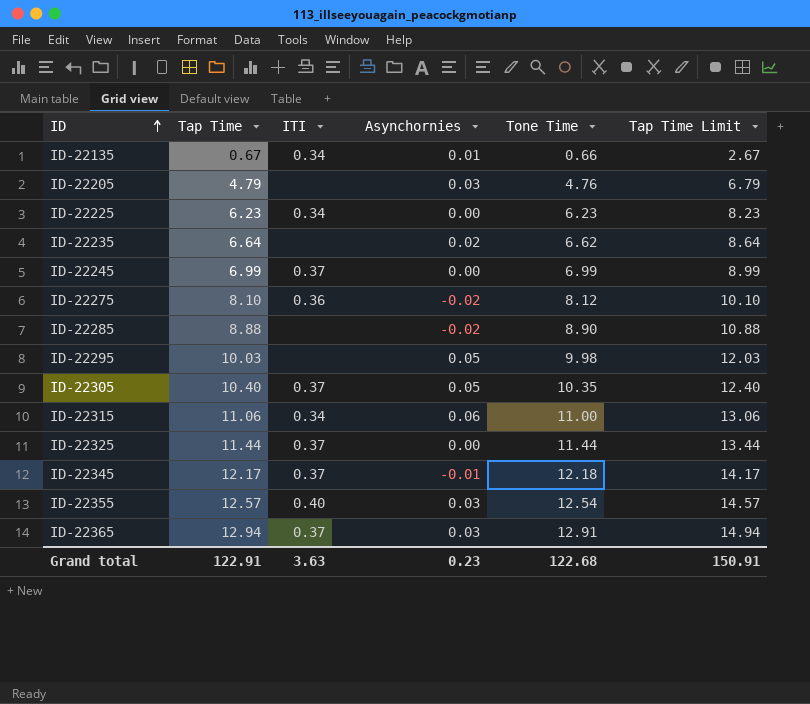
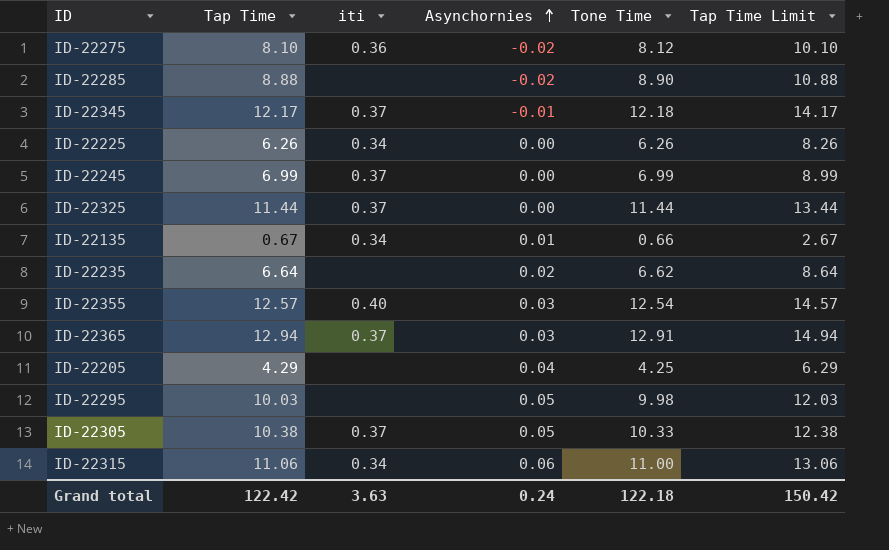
row order: ID ascending -> Asynchornies ascending
column name: ITI -> iti
ID-22225 | Tap Time: 6.23 -> 6.26
ID-22225 | Tone Time: 6.23 -> 6.26
ID-22225 | Tap Time Limit: 8.23 -> 8.26
ID-22205 | Tap Time: 4.79 -> 4.29
ID-22205 | Asynchornies: 0.03 -> 0.04
ID-22205 | Tone Time: 4.76 -> 4.25
ID-22205 | Tap Time Limit: 6.79 -> 6.29
ID-22305 | Tap Time: 10.40 -> 10.38
ID-22305 | Tone Time: 10.35 -> 10.33
ID-22305 | Tap Time Limit: 12.40 -> 12.38
Grand total | Tap Time: 122.91 -> 122.42
Grand total | Asynchornies: 0.23 -> 0.24
Grand total | Tone Time: 122.68 -> 122.18
Grand total | Tap Time Limit: 150.91 -> 150.42

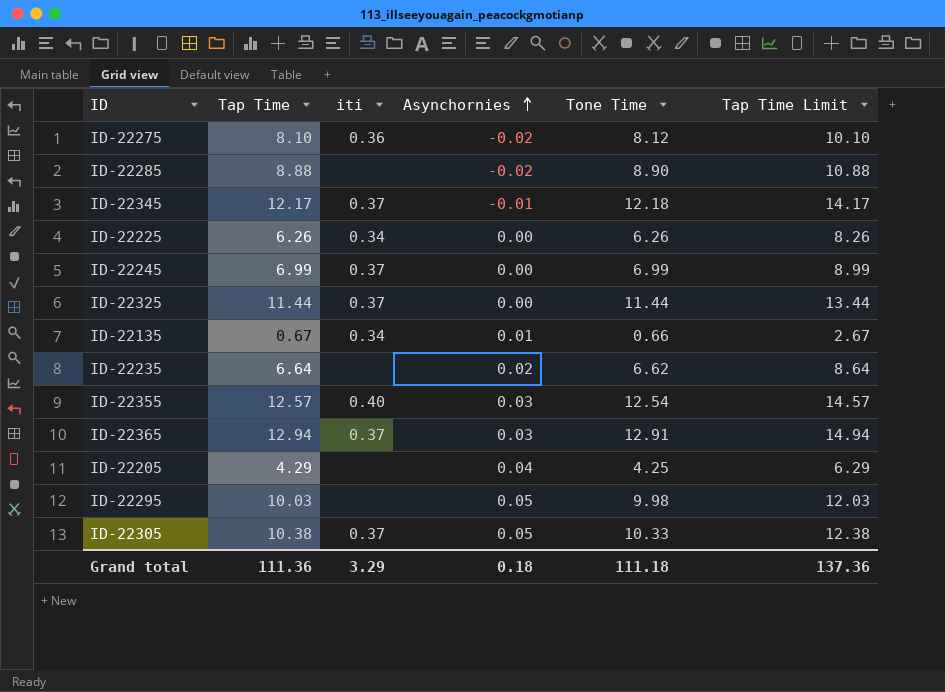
row ID-22315: 11.06 | 0.34 | 0.06 | 11.00 | 13.06 -> none
Grand total | Tap Time: 122.42 -> 111.36
Grand total | iti: 3.63 -> 3.29
Grand total | Asynchornies: 0.24 -> 0.18
Grand total | Tone Time: 122.18 -> 111.18
Grand total | Tap Time Limit: 150.42 -> 137.36

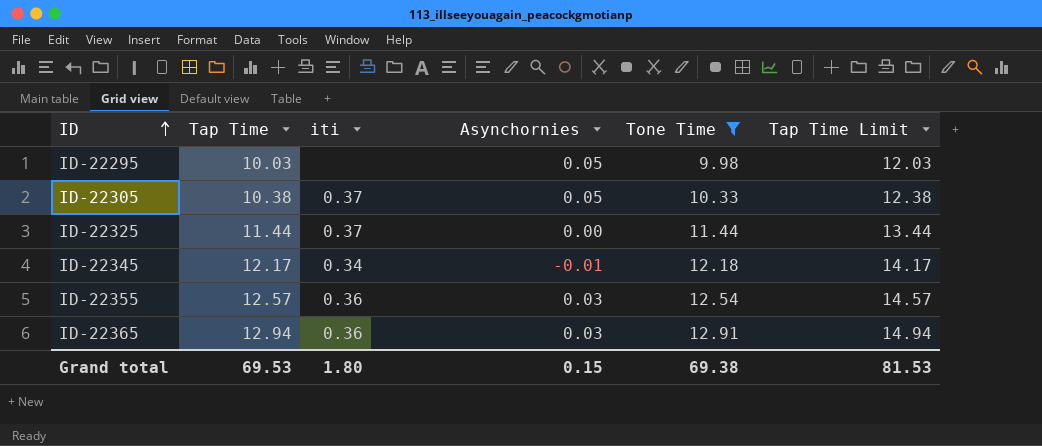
filter: none -> Tone Time >= 9.98
row order: Asynchornies ascending -> ID ascending
ID-22345 | iti: 0.37 -> 0.34
ID-22355 | iti: 0.40 -> 0.36
ID-22365 | iti: 0.37 -> 0.36
Grand total | Tap Time: 111.36 -> 69.53
Grand total | iti: 3.29 -> 1.80
Grand total | Asynchornies: 0.18 -> 0.15
Grand total | Tone Time: 111.18 -> 69.38
Grand total | Tap Time Limit: 137.36 -> 81.53

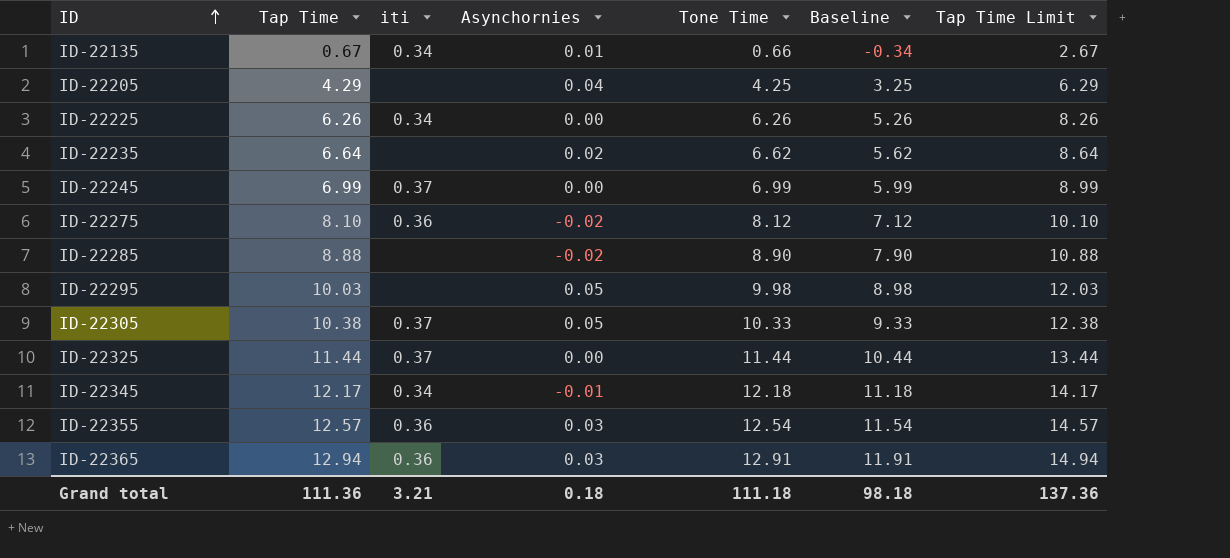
filter: Tone Time >= 9.98 -> none
column Baseline | formula: none -> [Tone Time] - 1
Grand total | Tap Time: 69.53 -> 111.36
Grand total | iti: 1.80 -> 3.21
Grand total | Asynchornies: 0.15 -> 0.18
Grand total | Tone Time: 69.38 -> 111.18
Grand total | Tap Time Limit: 81.53 -> 137.36

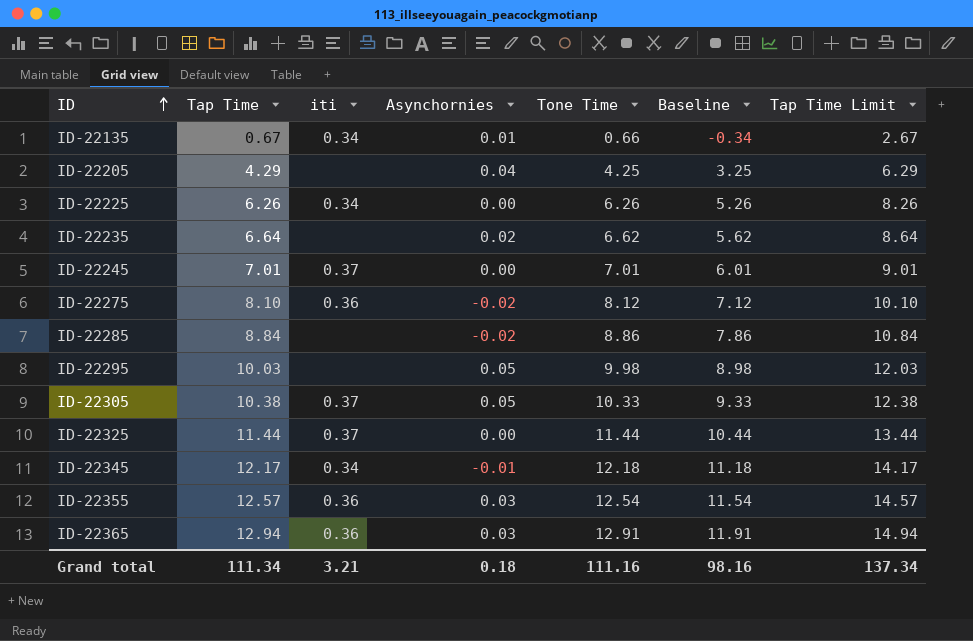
ID-22245 | Tap Time: 6.99 -> 7.01
ID-22245 | Tone Time: 6.99 -> 7.01
ID-22245 | Baseline: 5.99 -> 6.01
ID-22245 | Tap Time Limit: 8.99 -> 9.01
ID-22285 | Tap Time: 8.88 -> 8.84
ID-22285 | Tone Time: 8.90 -> 8.86
ID-22285 | Baseline: 7.90 -> 7.86
ID-22285 | Tap Time Limit: 10.88 -> 10.84
Grand total | Tap Time: 111.36 -> 111.34
Grand total | Tone Time: 111.18 -> 111.16
Grand total | Baseline: 98.18 -> 98.16
Grand total | Tap Time Limit: 137.36 -> 137.34

